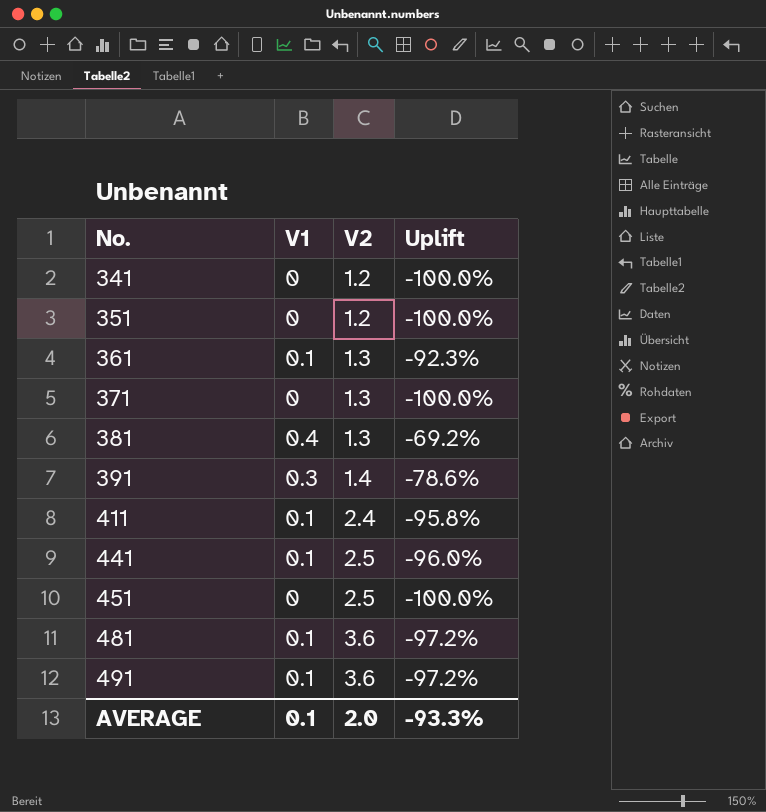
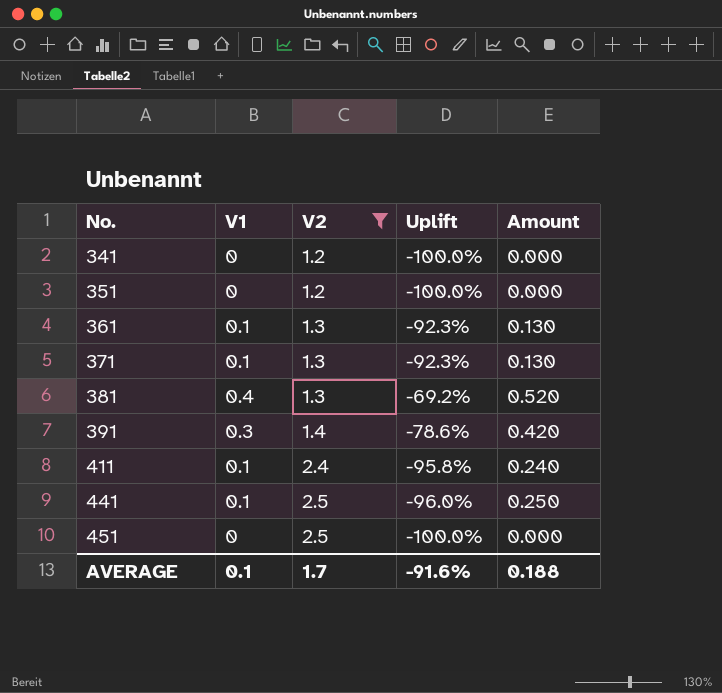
filter: none -> V2 != 3.6
column Amount | formula: none -> [V1] * [V2]
371 | V1: 0 -> 0.1
371 | Uplift: -100.0% -> -92.3%
AVERAGE | V2: 2.0 -> 1.7
AVERAGE | Uplift: -93.3% -> -91.6%

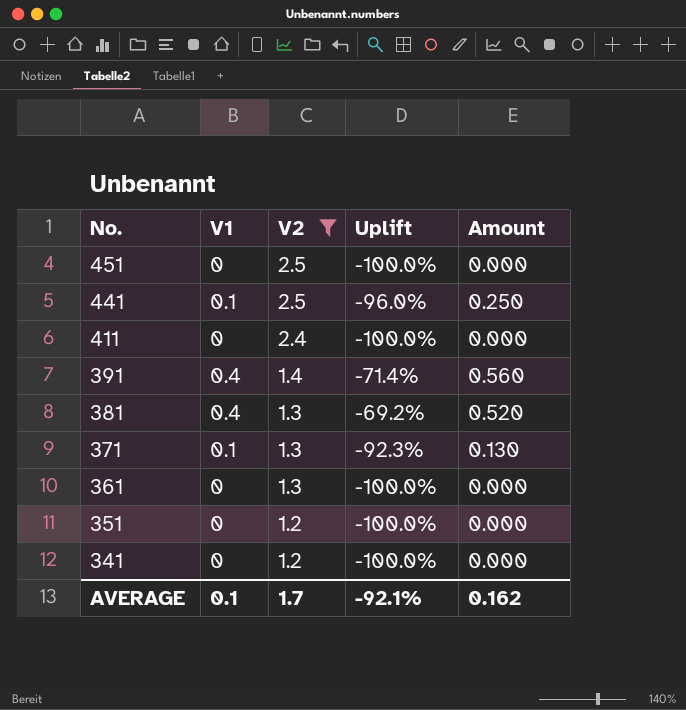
row order: No. ascending -> No. descending
411 | V1: 0.1 -> 0
411 | Uplift: -95.8% -> -100.0%
411 | Amount: 0.240 -> 0.000
391 | V1: 0.3 -> 0.4
391 | Uplift: -78.6% -> -71.4%
391 | Amount: 0.420 -> 0.560
361 | V1: 0.1 -> 0
361 | Uplift: -92.3% -> -100.0%
361 | Amount: 0.130 -> 0.000
AVERAGE | Uplift: -91.6% -> -92.1%
AVERAGE | Amount: 0.188 -> 0.162

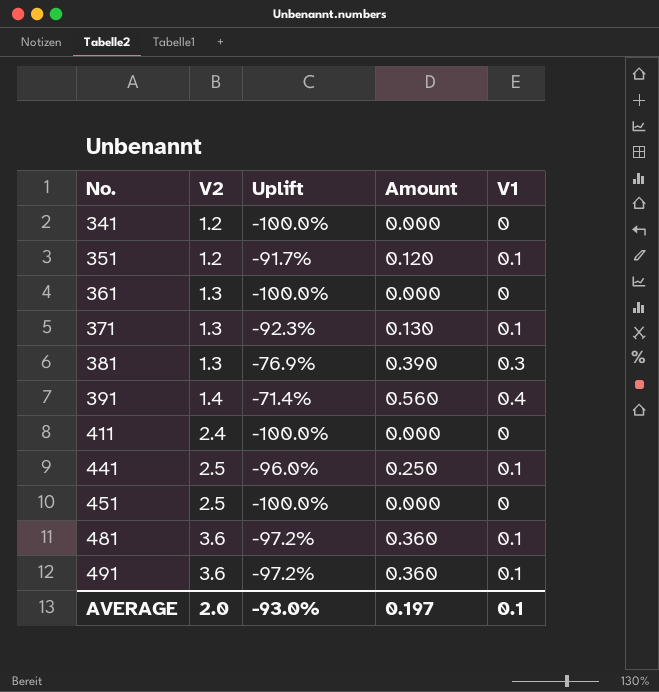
filter: V2 != 3.6 -> none
row order: No. descending -> No. ascending
column V1 | position: 2 -> 5
351 | Uplift: -100.0% -> -91.7%
351 | Amount: 0.000 -> 0.120
351 | V1: 0 -> 0.1
381 | Uplift: -69.2% -> -76.9%
381 | Amount: 0.520 -> 0.390
381 | V1: 0.4 -> 0.3
AVERAGE | V2: 1.7 -> 2.0
AVERAGE | Uplift: -92.1% -> -93.0%
AVERAGE | Amount: 0.162 -> 0.197

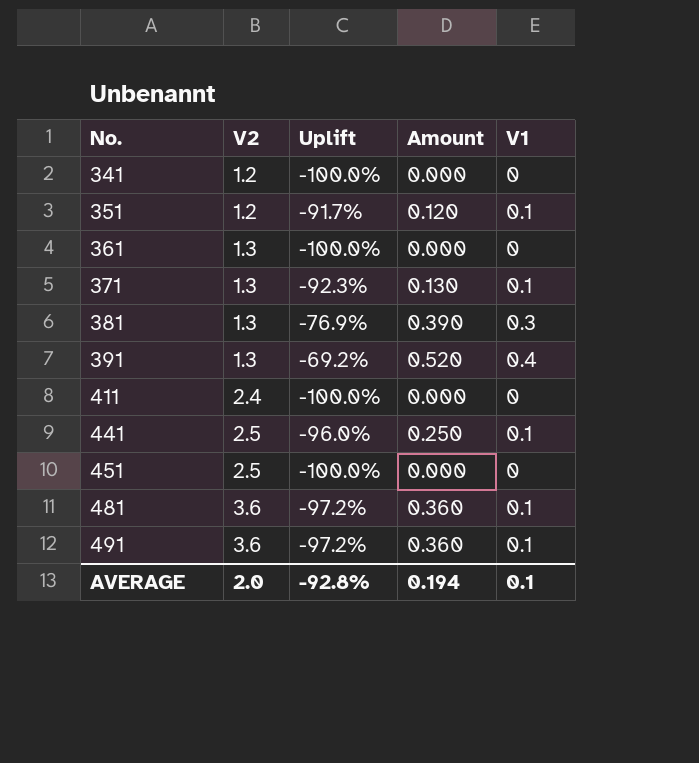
391 | V2: 1.4 -> 1.3
391 | Uplift: -71.4% -> -69.2%
391 | Amount: 0.560 -> 0.520
AVERAGE | Uplift: -93.0% -> -92.8%
AVERAGE | Amount: 0.197 -> 0.194

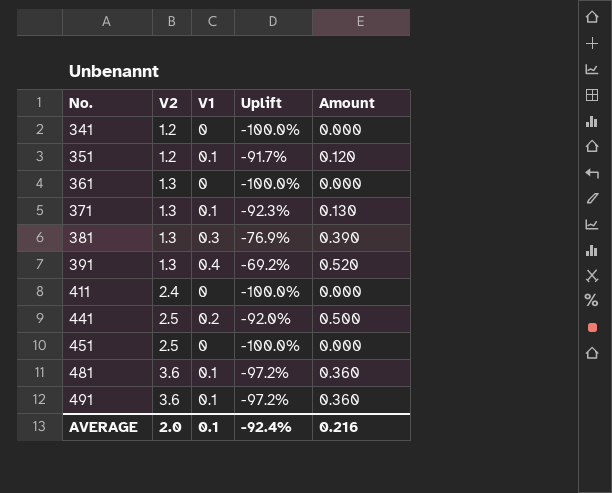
column V1 | position: 5 -> 3
441 | V1: 0.1 -> 0.2
441 | Uplift: -96.0% -> -92.0%
441 | Amount: 0.250 -> 0.500
AVERAGE | Uplift: -92.8% -> -92.4%
AVERAGE | Amount: 0.194 -> 0.216

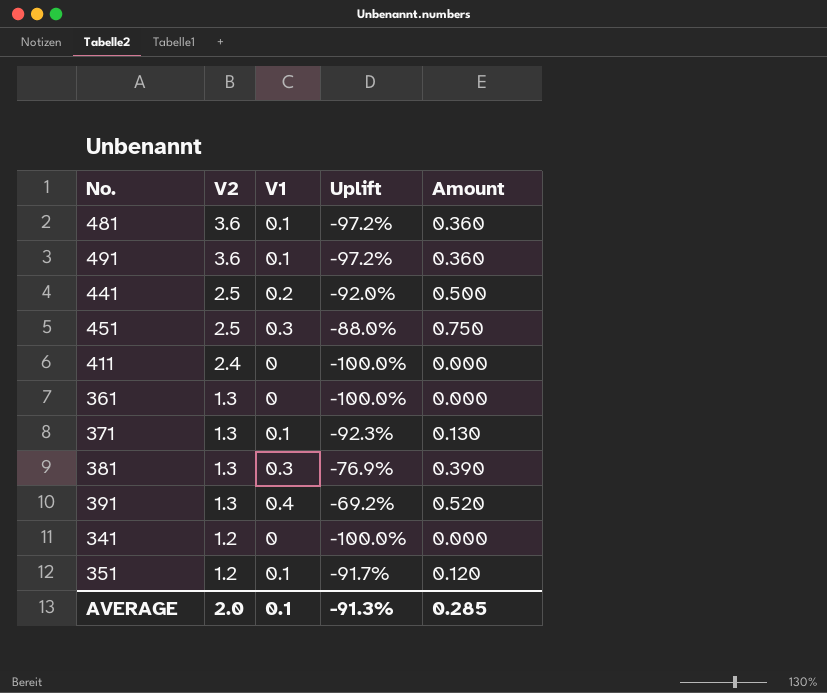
row order: No. ascending -> V2 descending
451 | V1: 0 -> 0.3
451 | Uplift: -100.0% -> -88.0%
451 | Amount: 0.000 -> 0.750
AVERAGE | Uplift: -92.4% -> -91.3%
AVERAGE | Amount: 0.216 -> 0.285

